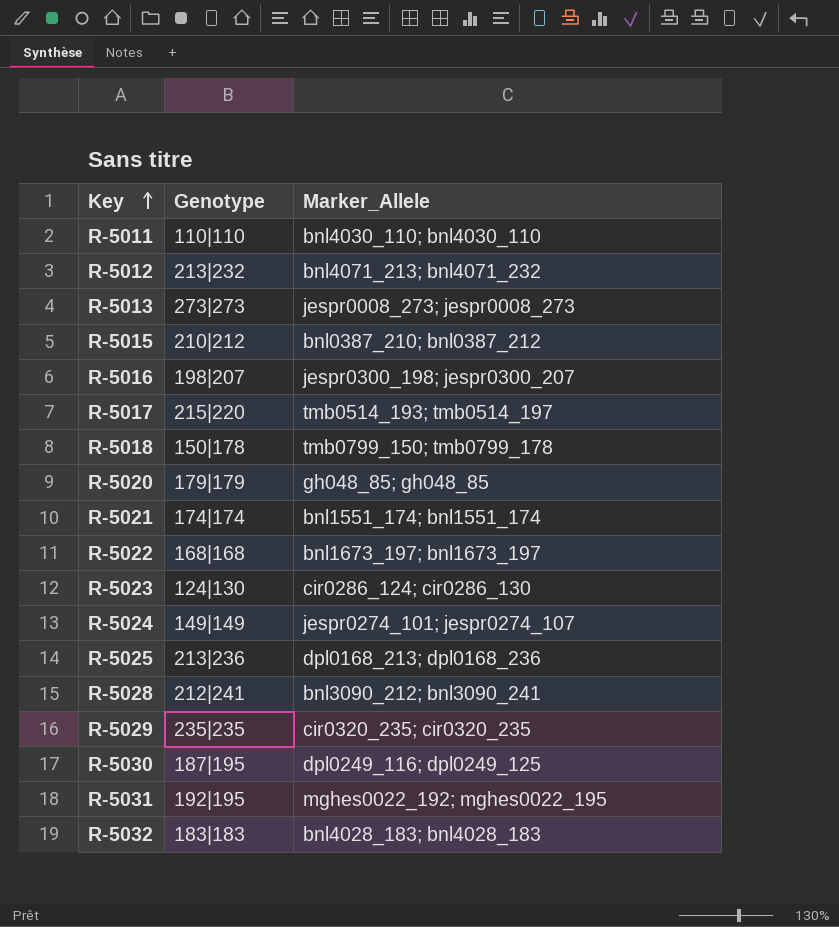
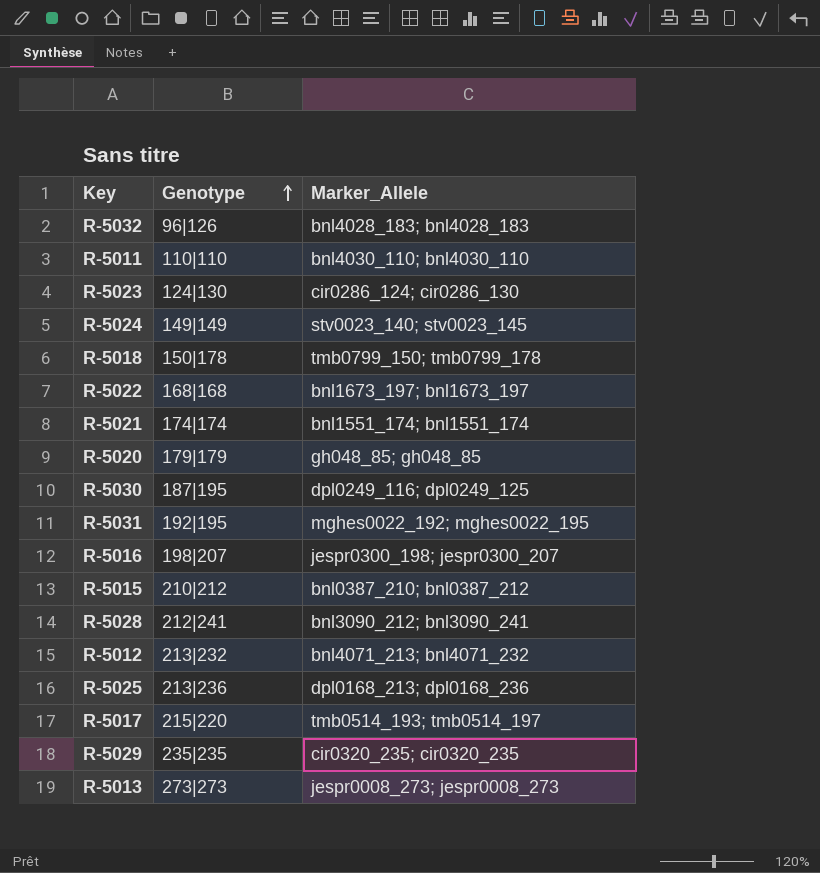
row order: Key ascending -> Genotype ascending
R-5032 | Genotype: 183|183 -> 96|126
R-5024 | Marker_Allele: jespr0274_101; jespr0274_107 -> stv0023_140; stv0023_145

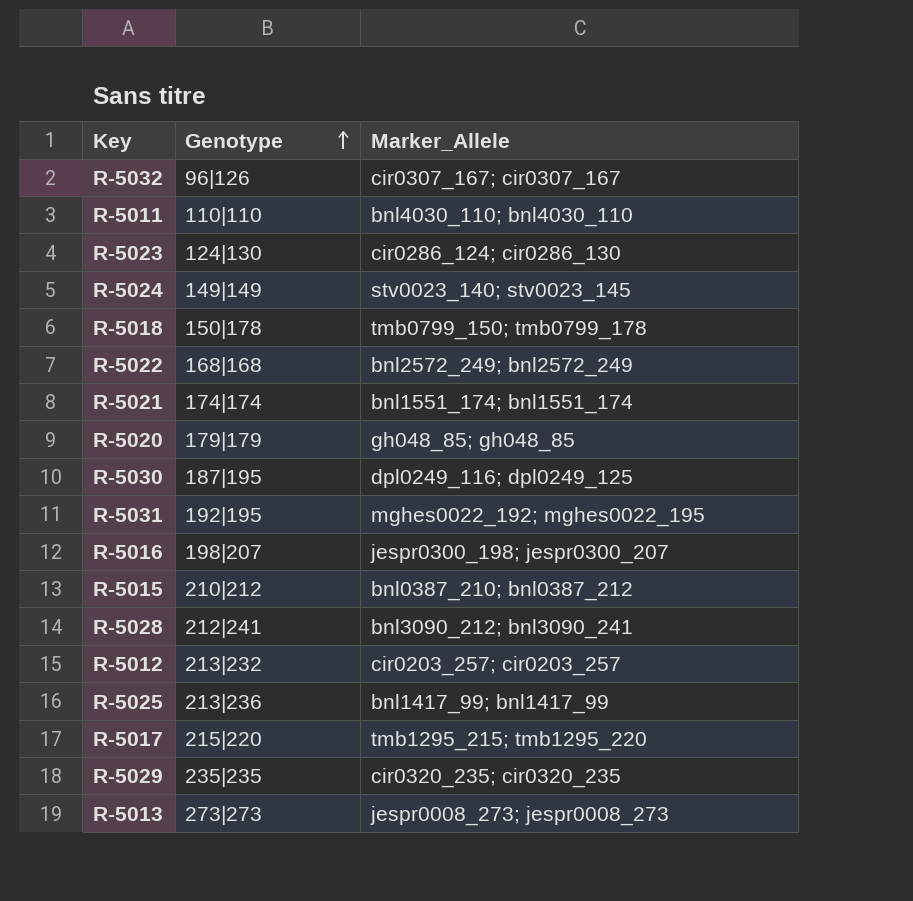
R-5032 | Marker_Allele: bnl4028_183; bnl4028_183 -> cir0307_167; cir0307_167
R-5022 | Marker_Allele: bnl1673_197; bnl1673_197 -> bnl2572_249; bnl2572_249
R-5012 | Marker_Allele: bnl4071_213; bnl4071_232 -> cir0203_257; cir0203_257
R-5025 | Marker_Allele: dpl0168_213; dpl0168_236 -> bnl1417_99; bnl1417_99
R-5017 | Marker_Allele: tmb0514_193; tmb0514_197 -> tmb1295_215; tmb1295_220

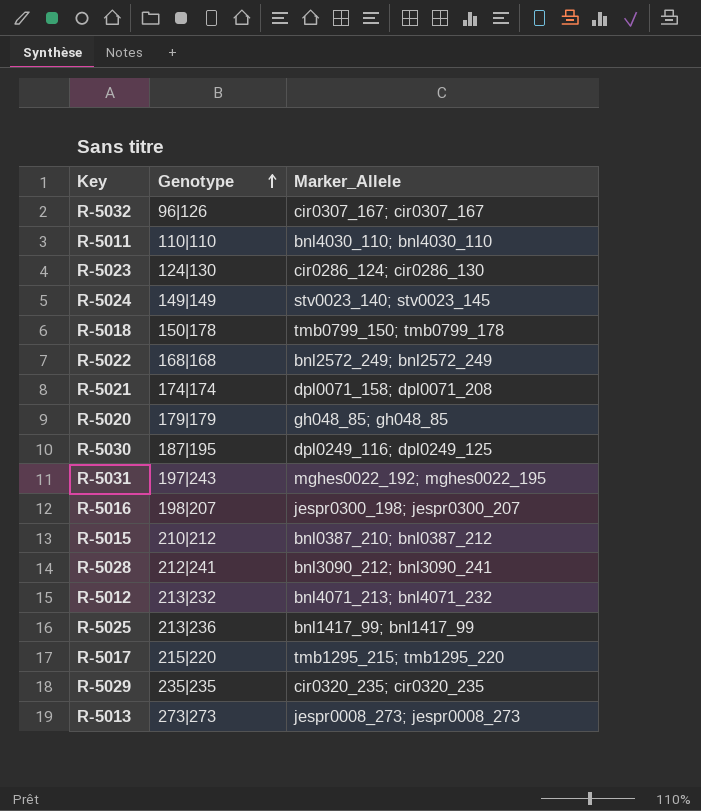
R-5021 | Marker_Allele: bnl1551_174; bnl1551_174 -> dpl0071_158; dpl0071_208
R-5031 | Genotype: 192|195 -> 197|243
R-5012 | Marker_Allele: cir0203_257; cir0203_257 -> bnl4071_213; bnl4071_232

